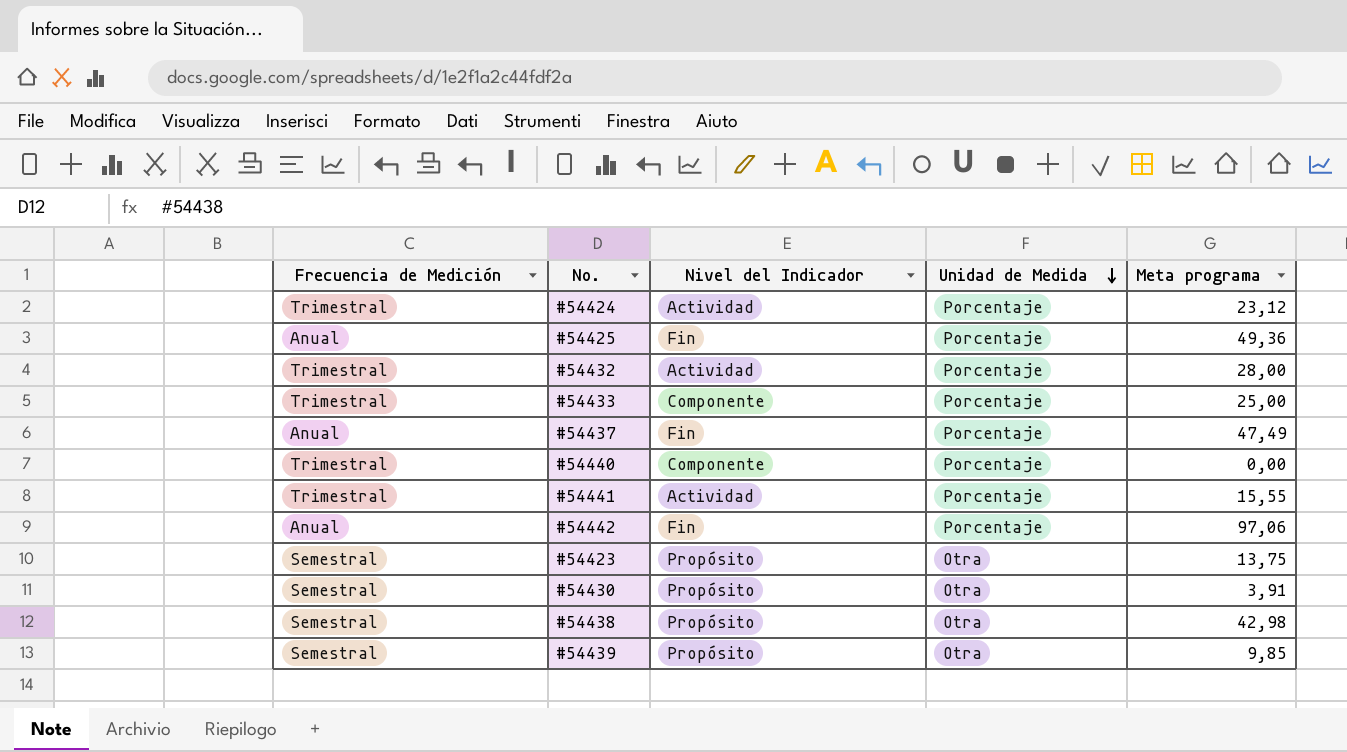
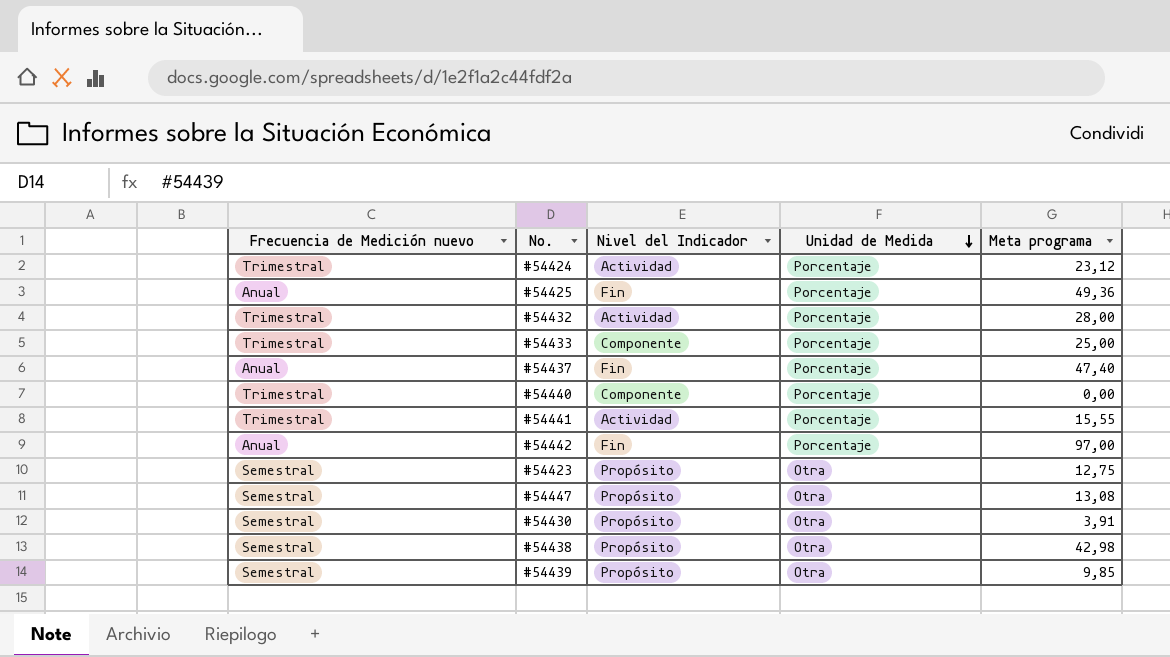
column name: Frecuencia de Medición -> Frecuencia de Medición nuevo
#54437 | Meta programa: 47,49 -> 47,40
#54442 | Meta programa: 97,06 -> 97,00
#54423 | Meta programa: 13,75 -> 12,75
row #54447: none -> Semestral | Propósito | Otra | 13,08

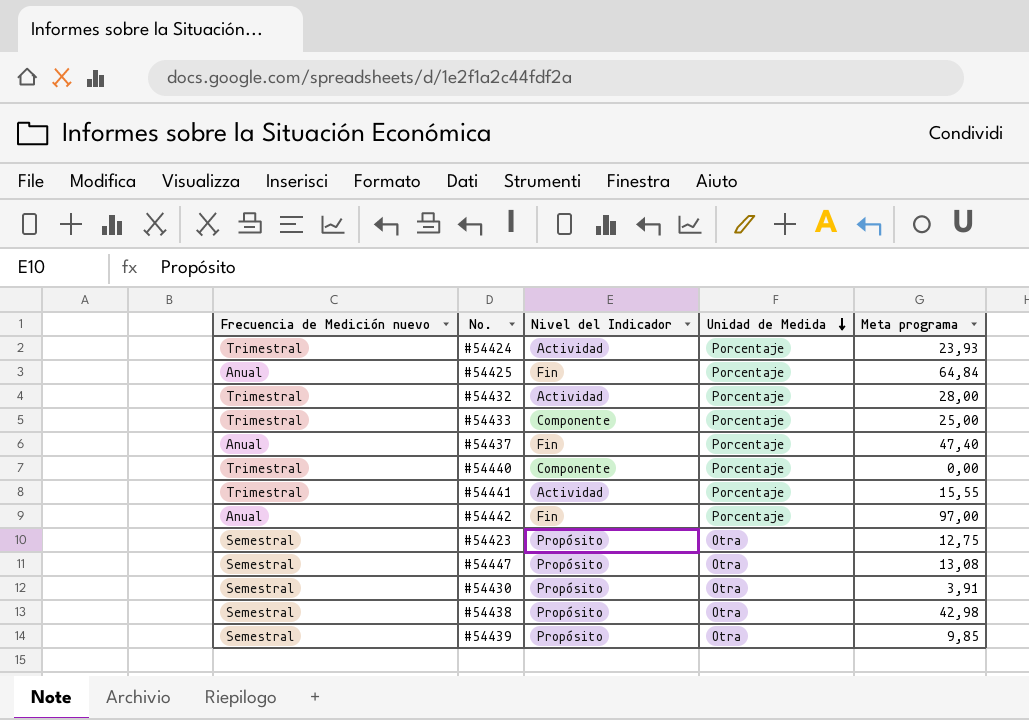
#54424 | Meta programa: 23,12 -> 23,93
#54425 | Meta programa: 49,36 -> 64,84

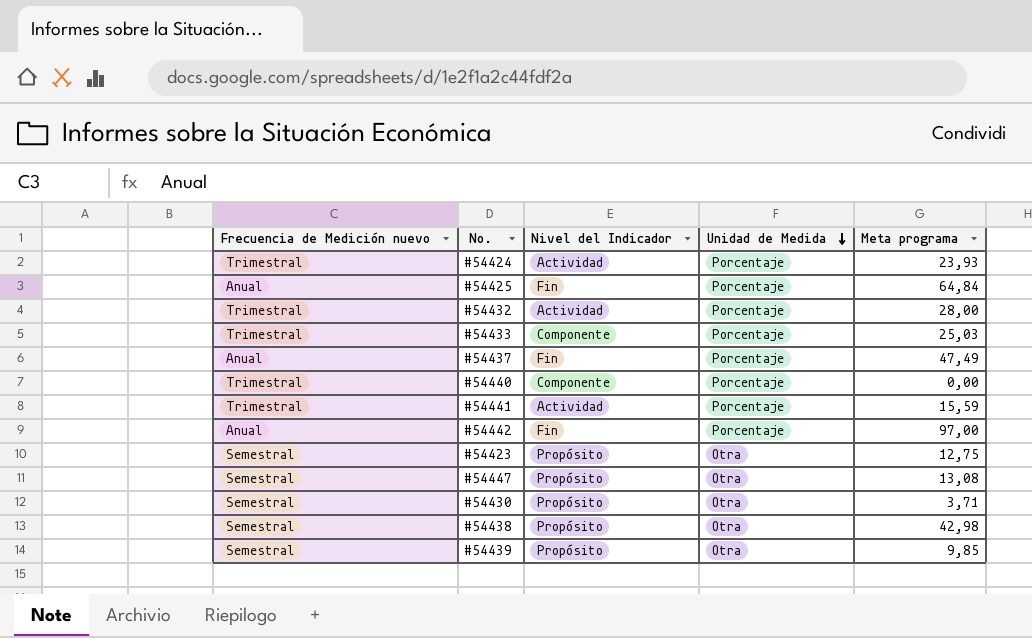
#54433 | Meta programa: 25,00 -> 25,03
#54437 | Meta programa: 47,40 -> 47,49
#54441 | Meta programa: 15,55 -> 15,59
#54430 | Meta programa: 3,91 -> 3,71

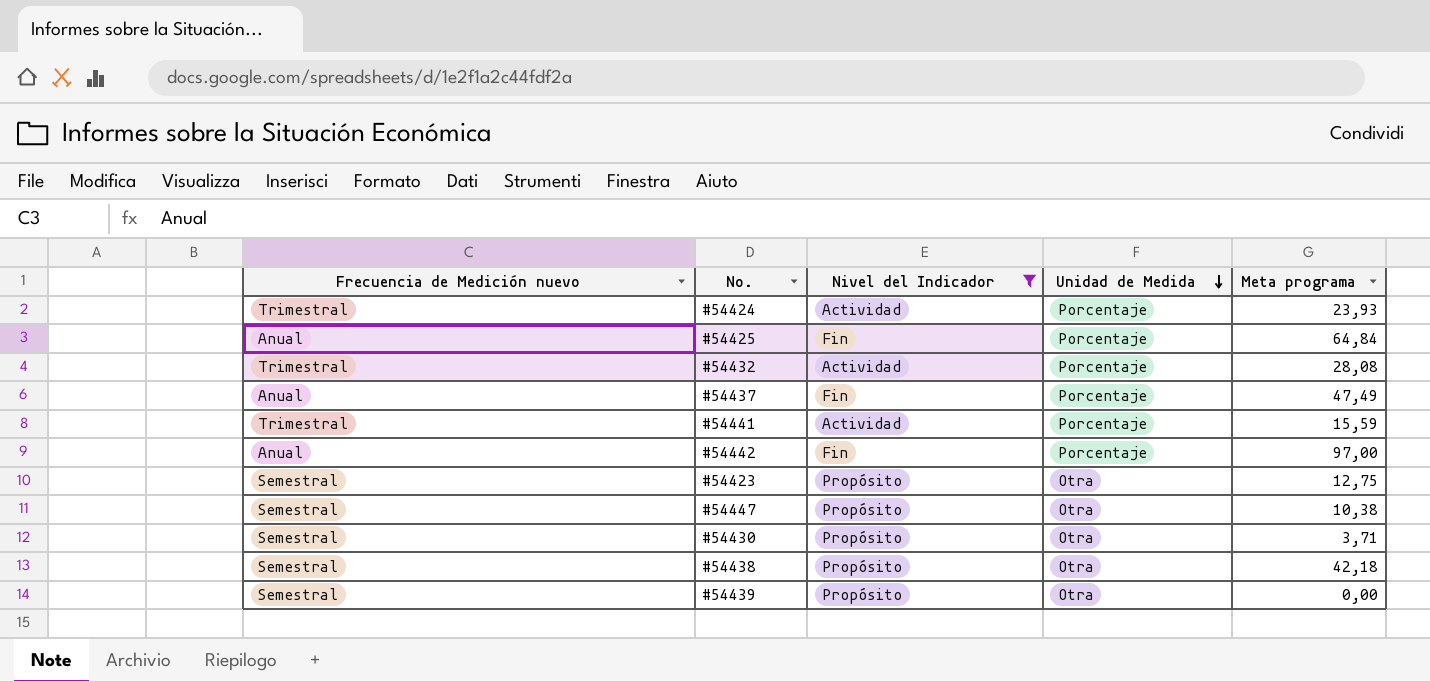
filter: none -> Nivel del Indicador != Componente
#54432 | Meta programa: 28,00 -> 28,08
#54447 | Meta programa: 13,08 -> 10,38
#54438 | Meta programa: 42,98 -> 42,18
#54439 | Meta programa: 9,85 -> 0,00

